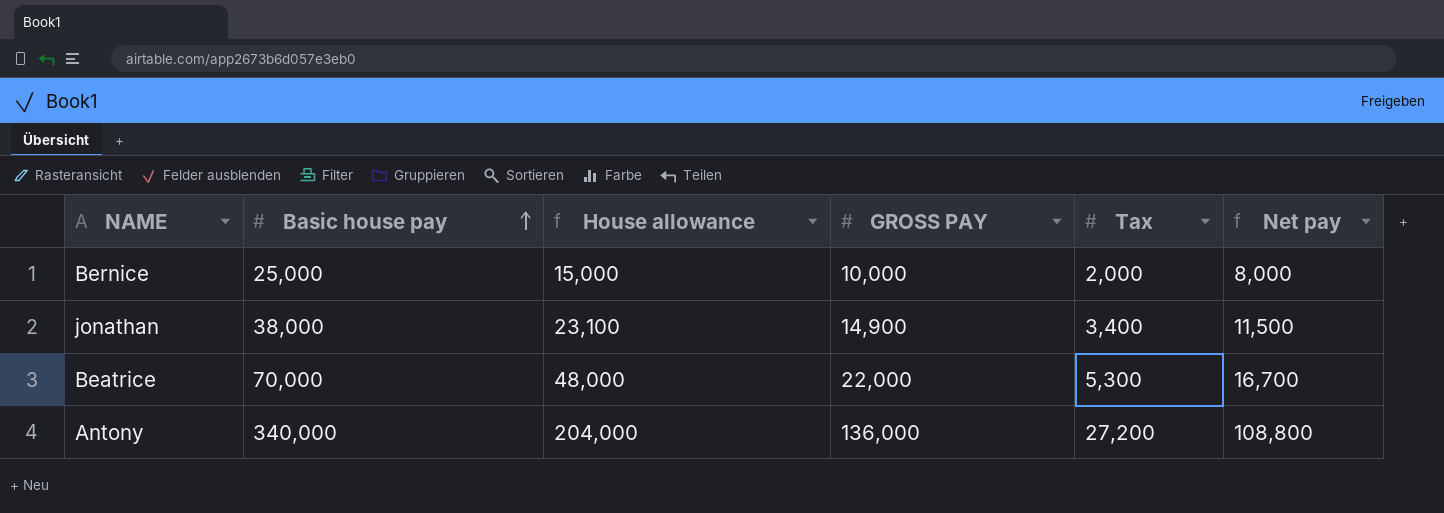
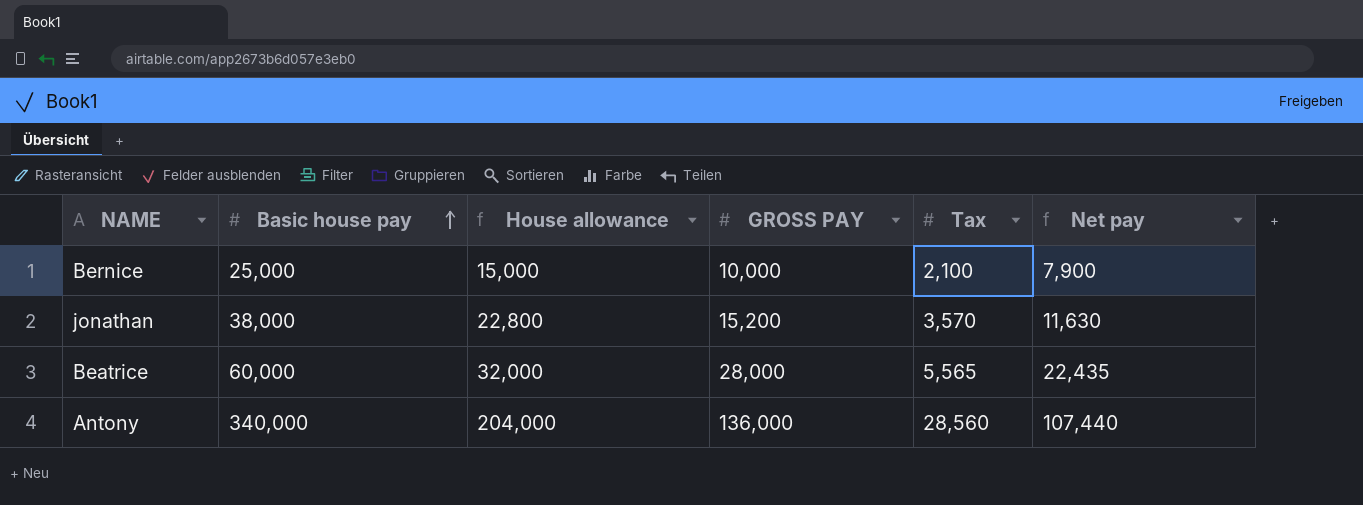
Bernice | Tax: 2,000 -> 2,100
Bernice | Net pay: 8,000 -> 7,900
jonathan | House allowance: 23,100 -> 22,800
jonathan | GROSS PAY: 14,900 -> 15,200
jonathan | Tax: 3,400 -> 3,570
jonathan | Net pay: 11,500 -> 11,630
Beatrice | Basic house pay: 70,000 -> 60,000
Beatrice | House allowance: 48,000 -> 32,000
Beatrice | GROSS PAY: 22,000 -> 28,000
Beatrice | Tax: 5,300 -> 5,565
Beatrice | Net pay: 16,700 -> 22,435
Antony | Tax: 27,200 -> 28,560
Antony | Net pay: 108,800 -> 107,440

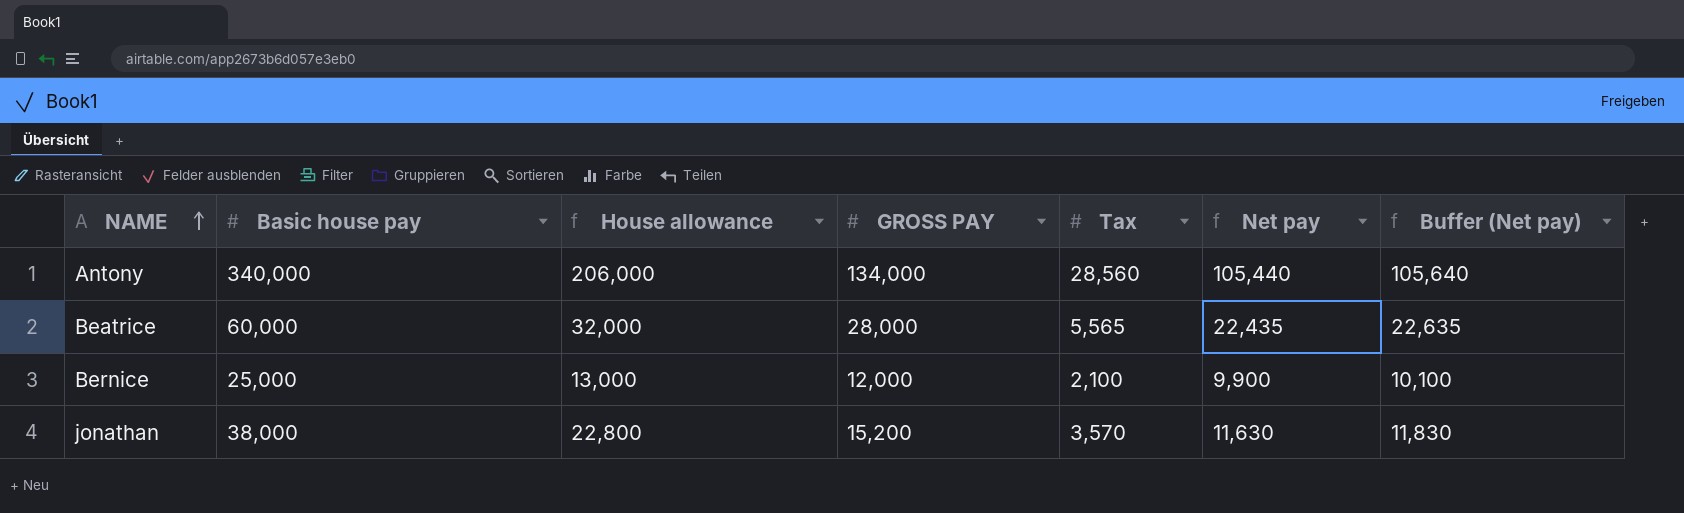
row order: Basic house pay ascending -> NAME ascending
column Buffer (Net pay) | formula: none -> [Net pay] + 200
Antony | House allowance: 204,000 -> 206,000
Antony | GROSS PAY: 136,000 -> 134,000
Antony | Net pay: 107,440 -> 105,440
Bernice | House allowance: 15,000 -> 13,000
Bernice | GROSS PAY: 10,000 -> 12,000
Bernice | Net pay: 7,900 -> 9,900

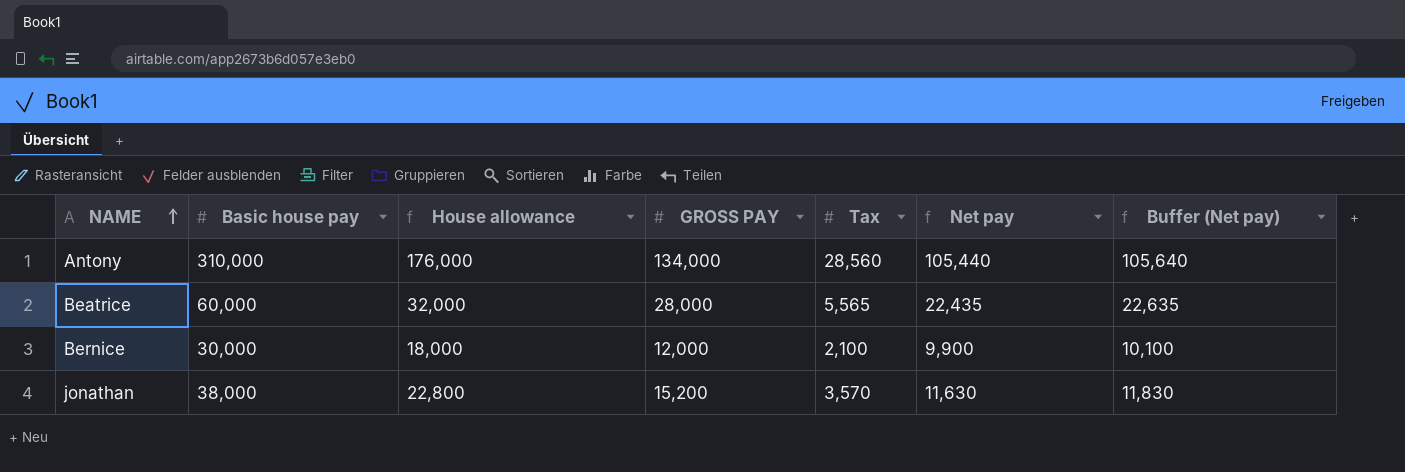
Antony | Basic house pay: 340,000 -> 310,000
Antony | House allowance: 206,000 -> 176,000
Bernice | Basic house pay: 25,000 -> 30,000
Bernice | House allowance: 13,000 -> 18,000

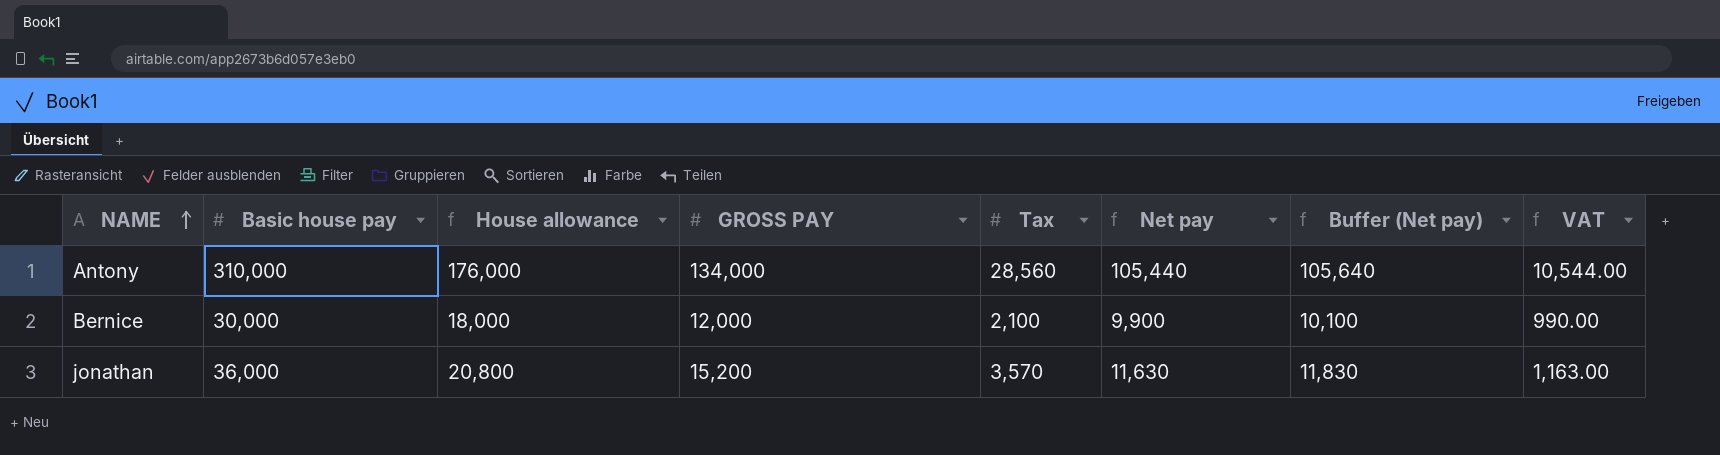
column VAT | formula: none -> [Net pay] * 0.1
row Beatrice: 60,000 | 32,000 | 28,000 | 5,565 | 22,435 | 22,635 -> none
jonathan | Basic house pay: 38,000 -> 36,000
jonathan | House allowance: 22,800 -> 20,800

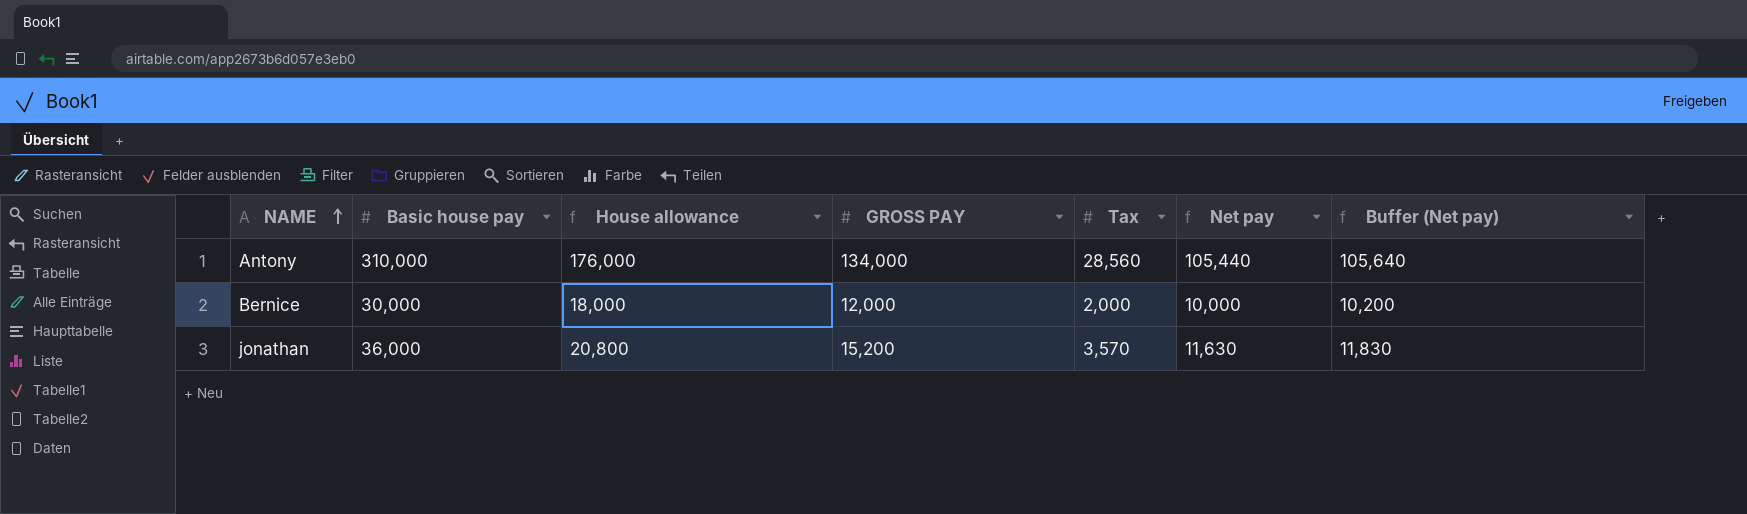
column VAT | formula: [Net pay] * 0.1 -> none
Bernice | Tax: 2,100 -> 2,000
Bernice | Net pay: 9,900 -> 10,000
Bernice | Buffer (Net pay): 10,100 -> 10,200

